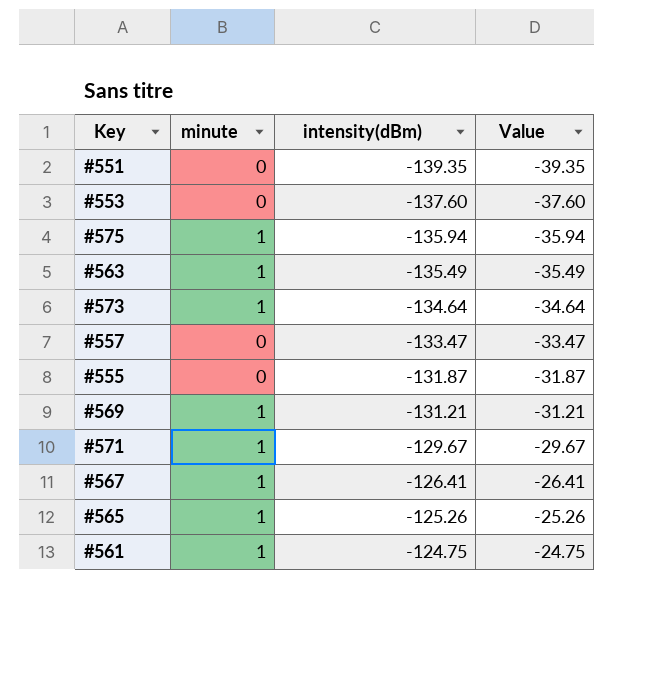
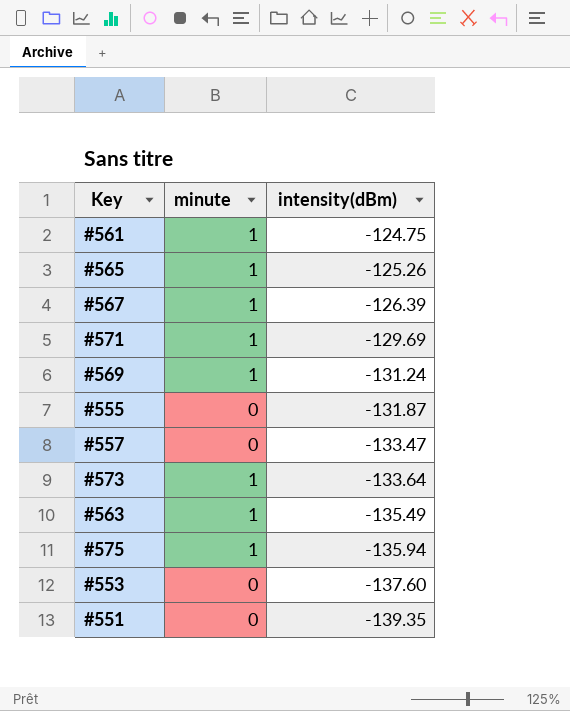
row order: intensity(dBm) ascending -> intensity(dBm) descending
column Value | formula: [intensity(dBm)] + 100 -> none
#567 | intensity(dBm): -126.41 -> -126.39
#571 | intensity(dBm): -129.67 -> -129.69
#569 | intensity(dBm): -131.21 -> -131.24
#573 | intensity(dBm): -134.64 -> -133.64

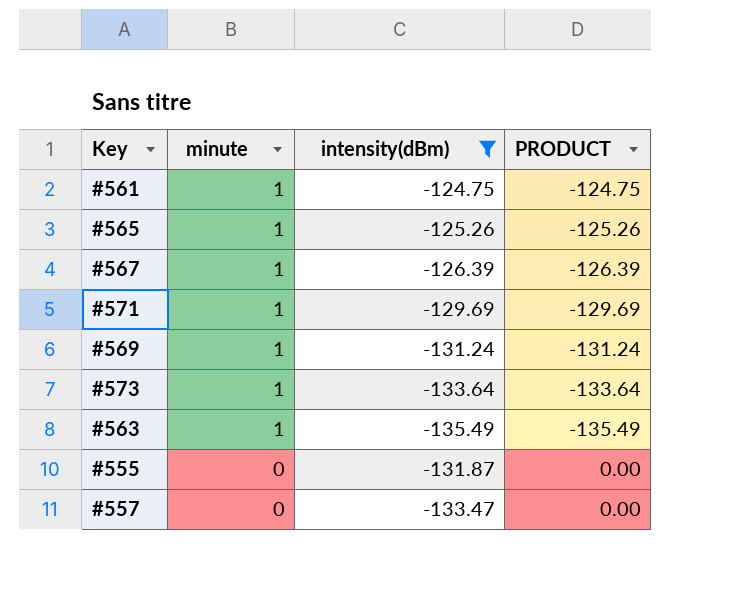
filter: none -> intensity(dBm) >= -135.49
row order: intensity(dBm) descending -> minute descending
column PRODUCT | formula: none -> [minute] * [intensity(dBm)]

